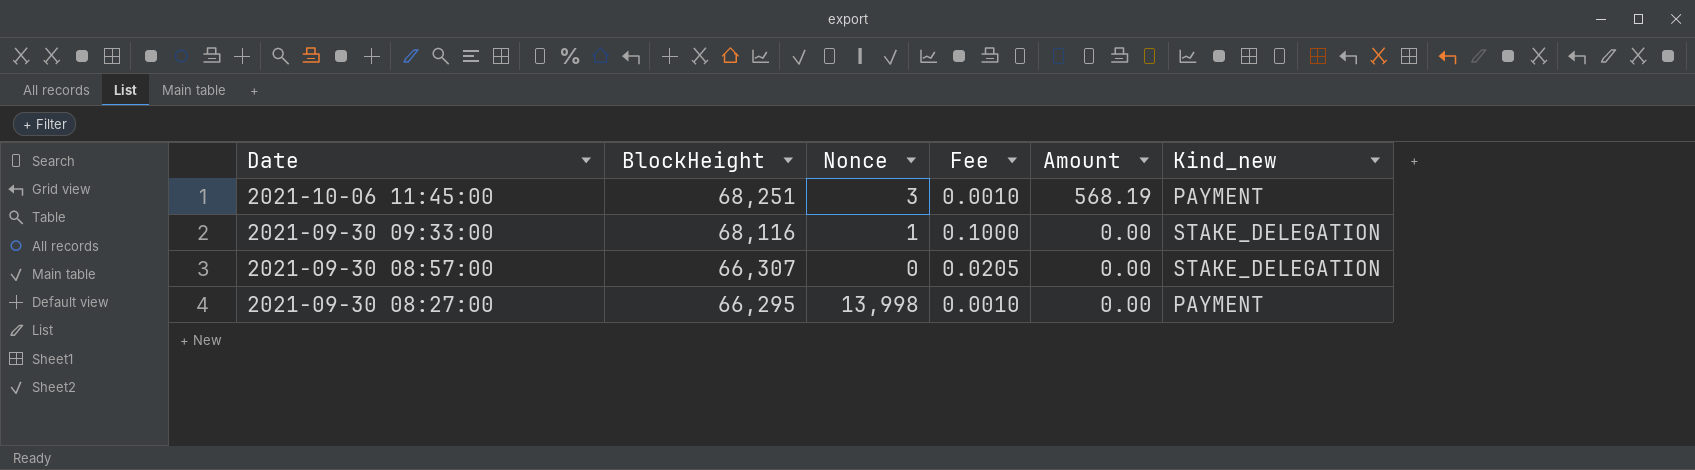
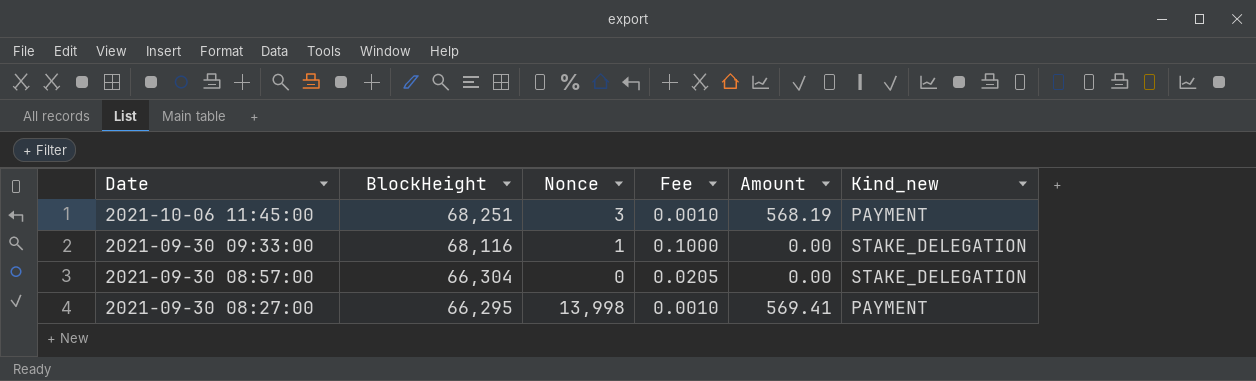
2021-09-30 08:57:00 | BlockHeight: 66,307 -> 66,304
2021-09-30 08:27:00 | Amount: 0.00 -> 569.41

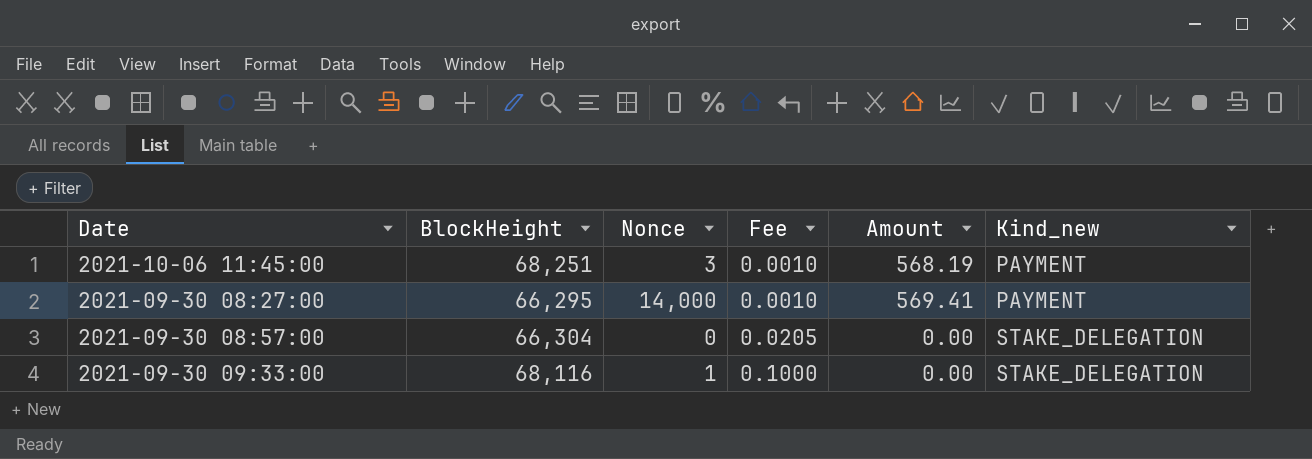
row order: Date descending -> Fee ascending
2021-09-30 08:27:00 | Nonce: 13,998 -> 14,000

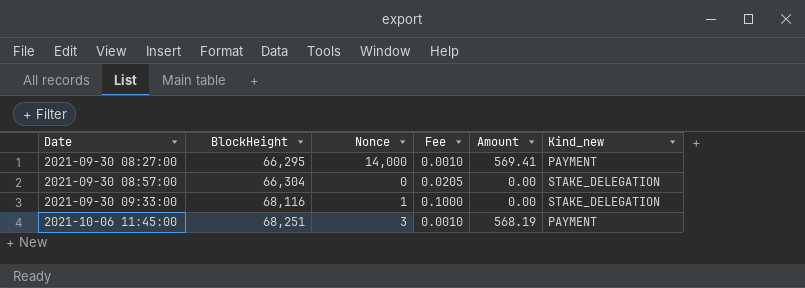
row order: Fee ascending -> Date ascending

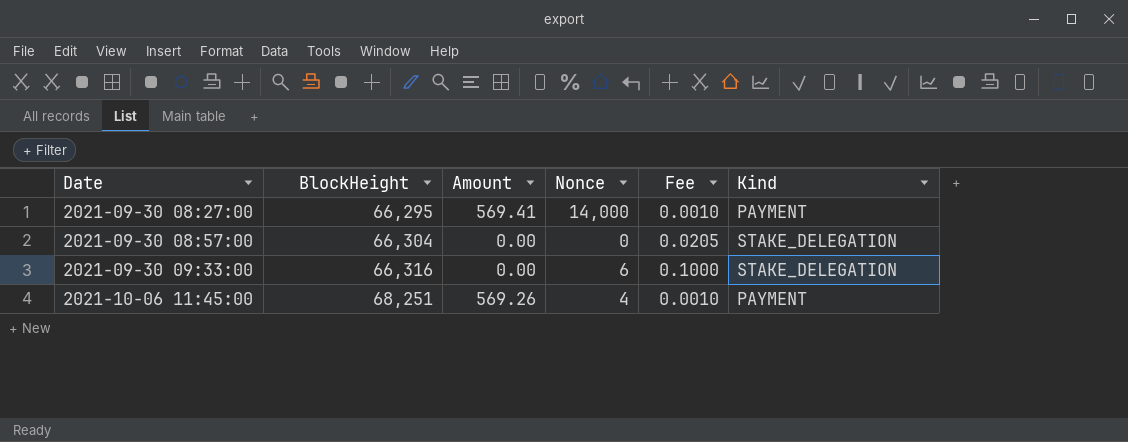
column Amount | position: 5 -> 3
column name: Kind_new -> Kind
2021-09-30 09:33:00 | BlockHeight: 68,116 -> 66,316
2021-09-30 09:33:00 | Nonce: 1 -> 6
2021-10-06 11:45:00 | Amount: 568.19 -> 569.26
2021-10-06 11:45:00 | Nonce: 3 -> 4

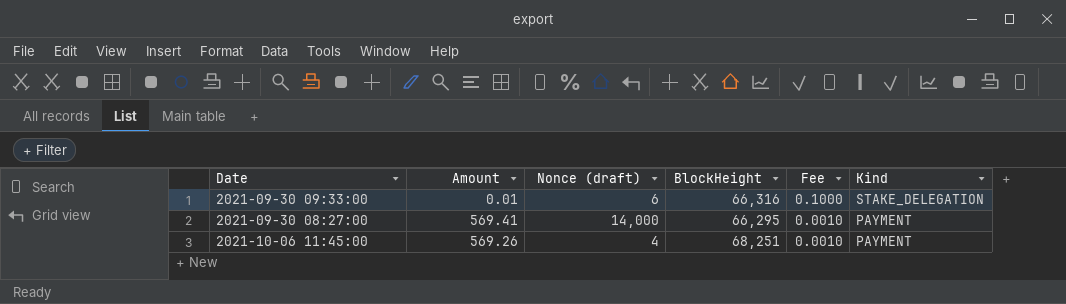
row order: Date ascending -> Fee descending
column name: Nonce -> Nonce (draft)
column BlockHeight | position: 2 -> 4
row 2021-09-30 08:57:00: 66,304 | 0.00 | 0 | 0.0205 | STAKE_DELEGATION -> none
2021-09-30 09:33:00 | Amount: 0.00 -> 0.01

